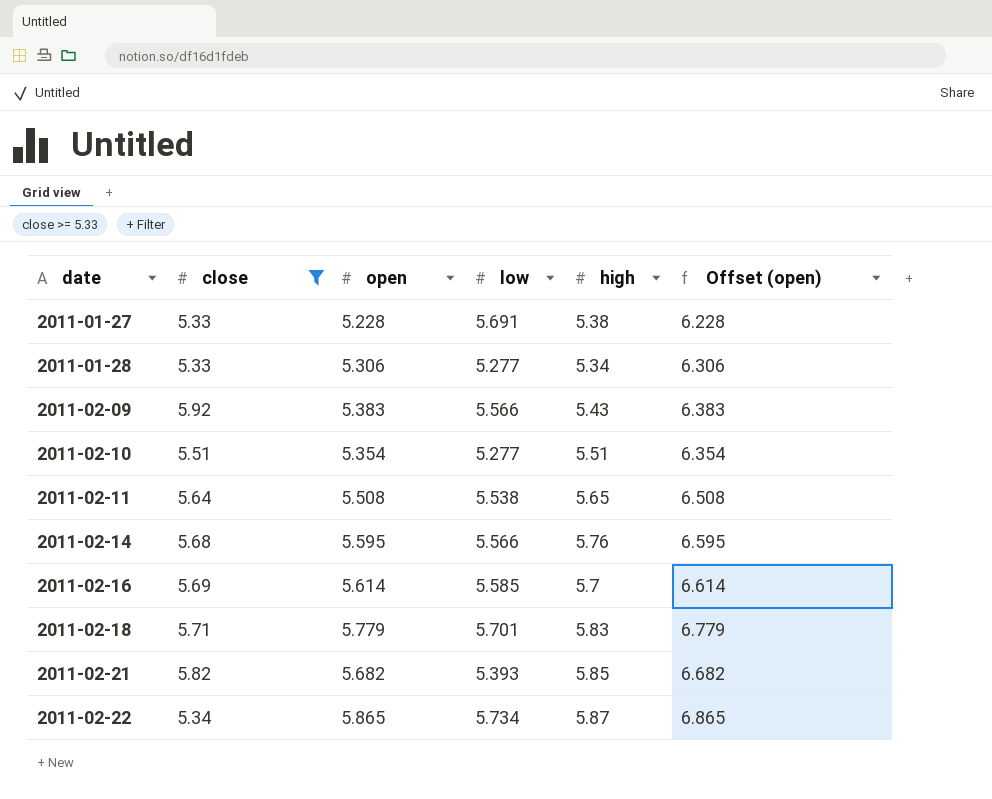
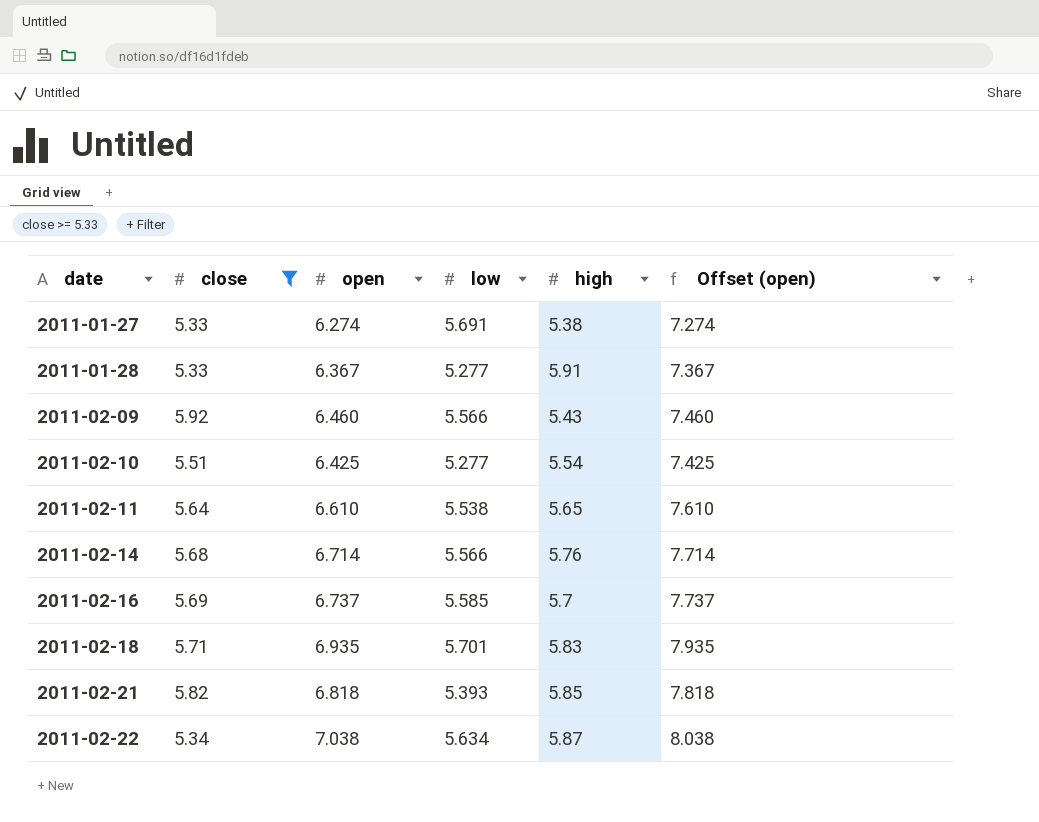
2011-01-27 | open: 5.228 -> 6.274
2011-01-27 | Offset (open): 6.228 -> 7.274
2011-01-28 | open: 5.306 -> 6.367
2011-01-28 | high: 5.34 -> 5.91
2011-01-28 | Offset (open): 6.306 -> 7.367
2011-02-09 | open: 5.383 -> 6.460
2011-02-09 | Offset (open): 6.383 -> 7.460
2011-02-10 | open: 5.354 -> 6.425
2011-02-10 | high: 5.51 -> 5.54
2011-02-10 | Offset (open): 6.354 -> 7.425
2011-02-11 | open: 5.508 -> 6.610
2011-02-11 | Offset (open): 6.508 -> 7.610
2011-02-14 | open: 5.595 -> 6.714
2011-02-14 | Offset (open): 6.595 -> 7.714
2011-02-16 | open: 5.614 -> 6.737
2011-02-16 | Offset (open): 6.614 -> 7.737
2011-02-18 | open: 5.779 -> 6.935
2011-02-18 | Offset (open): 6.779 -> 7.935
2011-02-21 | open: 5.682 -> 6.818
2011-02-21 | Offset (open): 6.682 -> 7.818
2011-02-22 | open: 5.865 -> 7.038
2011-02-22 | low: 5.734 -> 5.634
2011-02-22 | Offset (open): 6.865 -> 8.038

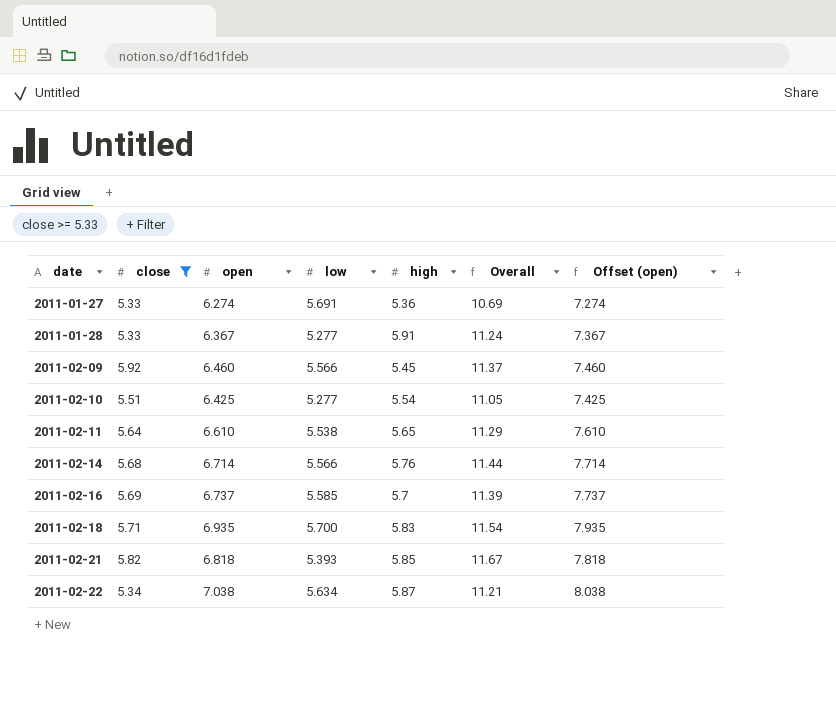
column Overall | formula: none -> [close] + [high]
2011-01-27 | high: 5.38 -> 5.36
2011-02-09 | high: 5.43 -> 5.45
2011-02-18 | low: 5.701 -> 5.700

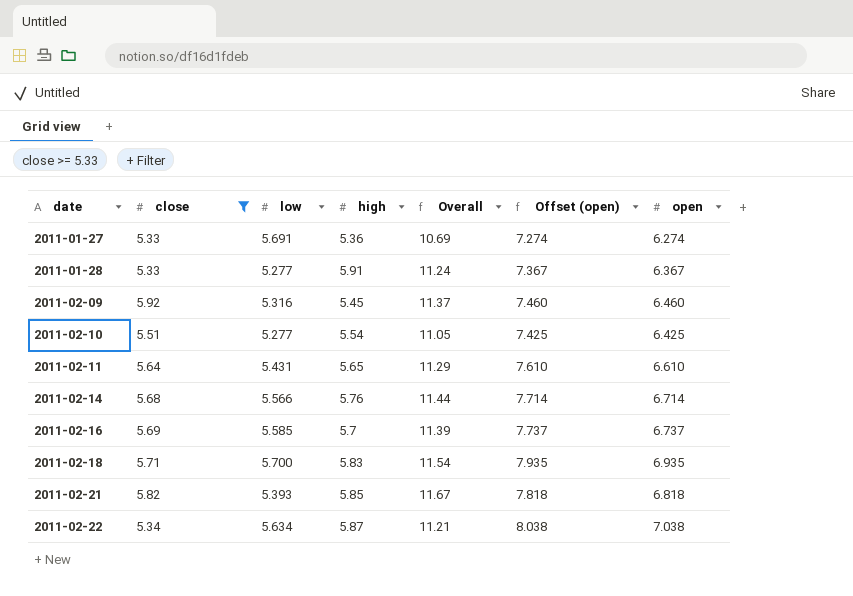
column open | position: 3 -> 7
2011-02-09 | low: 5.566 -> 5.316
2011-02-11 | low: 5.538 -> 5.431

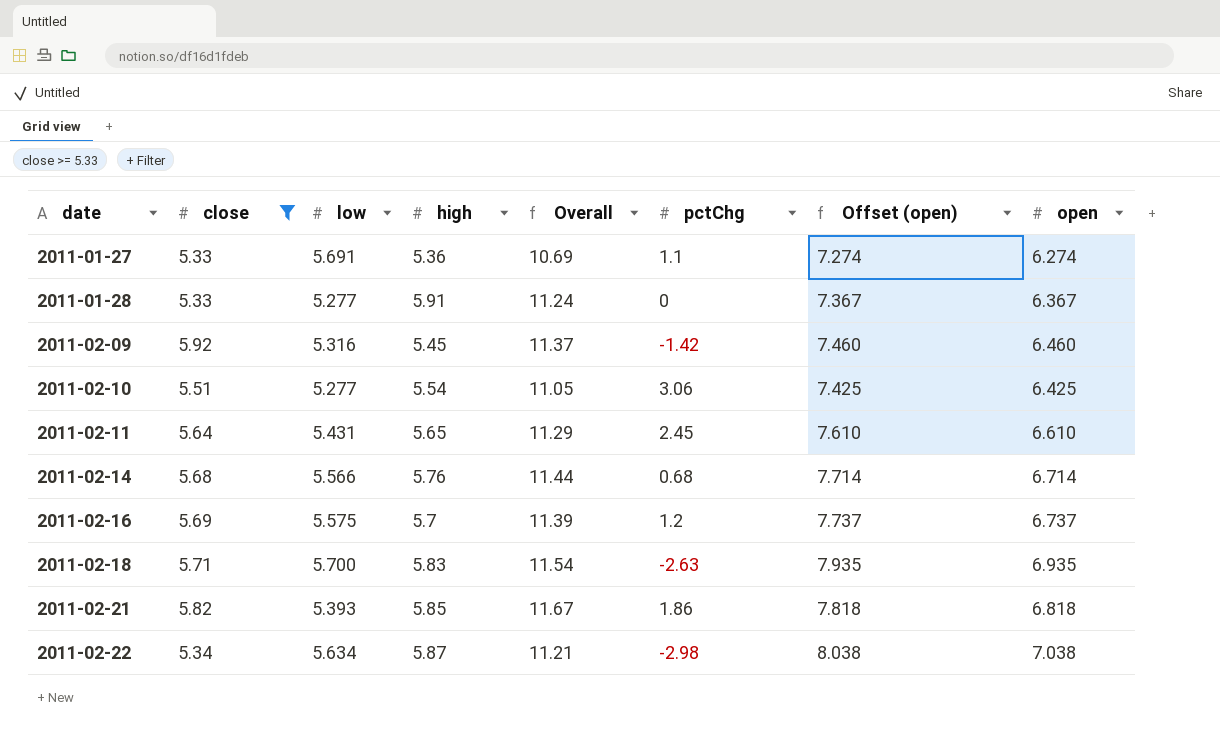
column pctChg | position: none -> 6
2011-02-16 | low: 5.585 -> 5.575

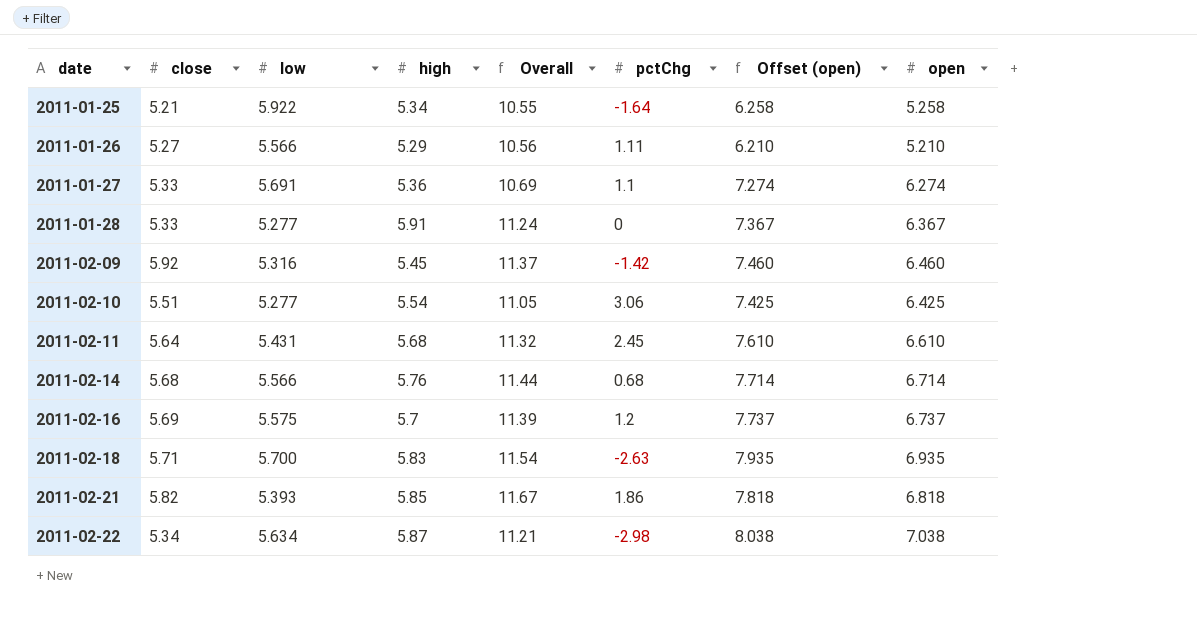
filter: close >= 5.33 -> none
2011-02-11 | high: 5.65 -> 5.68
2011-02-11 | Overall: 11.29 -> 11.32

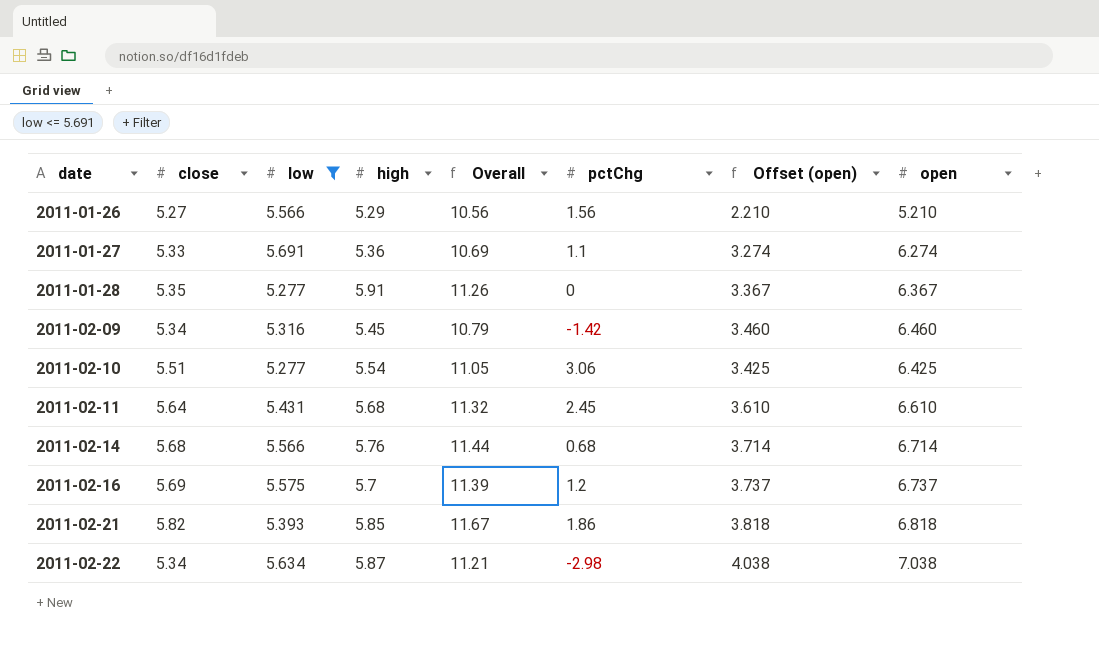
filter: none -> low <= 5.691
column Offset (open) | formula: [open] + 1 -> [open] - 3
2011-01-26 | pctChg: 1.11 -> 1.56
2011-01-28 | close: 5.33 -> 5.35
2011-01-28 | Overall: 11.24 -> 11.26
2011-02-09 | close: 5.92 -> 5.34
2011-02-09 | Overall: 11.37 -> 10.79

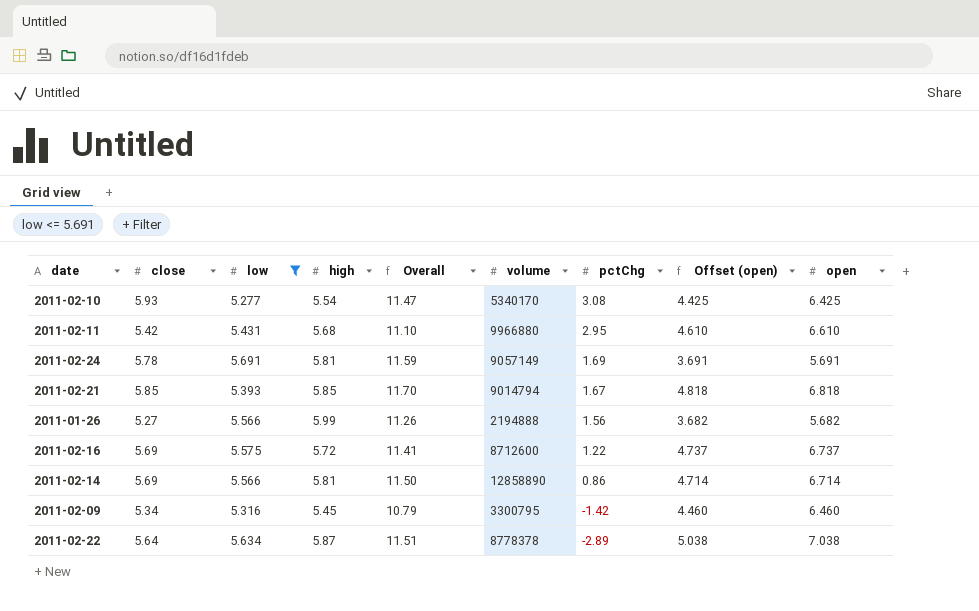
row order: date ascending -> pctChg descending
column volume | position: none -> 6
column Offset (open) | formula: [open] - 3 -> [open] - 2
row 2011-01-27: 5.33 | 5.691 | 5.36 | 10.69 | 1.1 | 3.274 | 6.274 -> none
row 2011-01-28: 5.35 | 5.277 | 5.91 | 11.26 | 0 | 3.367 | 6.367 -> none
2011-02-10 | close: 5.51 -> 5.93
2011-02-10 | Overall: 11.05 -> 11.47
2011-02-10 | pctChg: 3.06 -> 3.08
2011-02-11 | close: 5.64 -> 5.42
2011-02-11 | Overall: 11.32 -> 11.10
2011-02-11 | pctChg: 2.45 -> 2.95
row 2011-02-24: none -> 5.78 | 5.691 | 5.81 | 11.59 | 9057149 | 1.69 | 3.691 | 5.691
2011-02-21 | close: 5.82 -> 5.85
2011-02-21 | Overall: 11.67 -> 11.70
2011-02-21 | pctChg: 1.86 -> 1.67
2011-01-26 | high: 5.29 -> 5.99
2011-01-26 | Overall: 10.56 -> 11.26
2011-01-26 | open: 5.210 -> 5.682
2011-02-16 | high: 5.7 -> 5.72
2011-02-16 | Overall: 11.39 -> 11.41
2011-02-16 | pctChg: 1.2 -> 1.22
2011-02-14 | close: 5.68 -> 5.69
2011-02-14 | high: 5.76 -> 5.81
2011-02-14 | Overall: 11.44 -> 11.50
2011-02-14 | pctChg: 0.68 -> 0.86
2011-02-22 | close: 5.34 -> 5.64
2011-02-22 | Overall: 11.21 -> 11.51
2011-02-22 | pctChg: -2.98 -> -2.89

